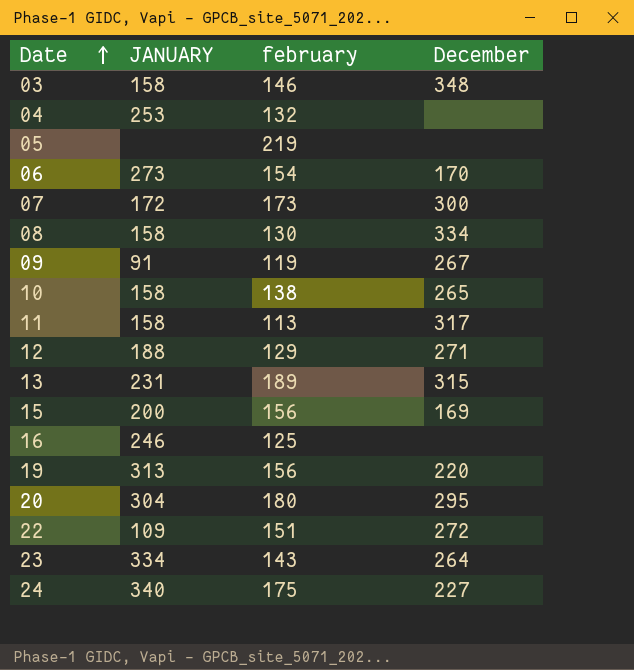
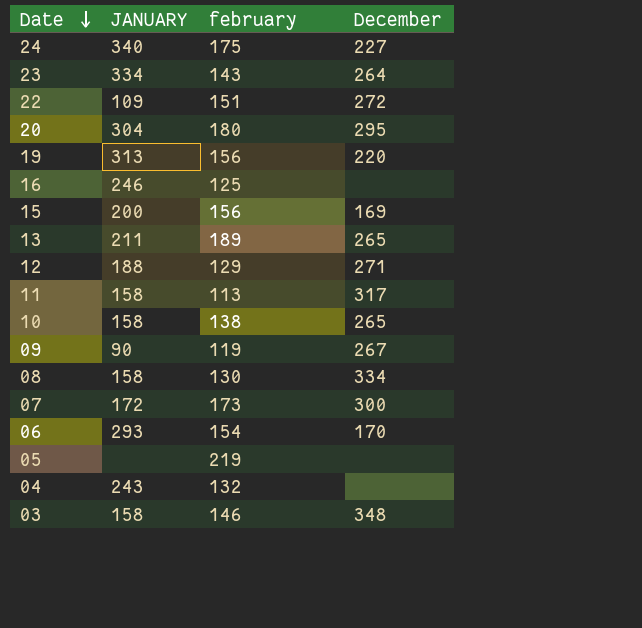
row order: Date ascending -> Date descending
13 | JANUARY: 231 -> 211
13 | December: 315 -> 265
09 | JANUARY: 91 -> 90
06 | JANUARY: 273 -> 293
04 | JANUARY: 253 -> 243

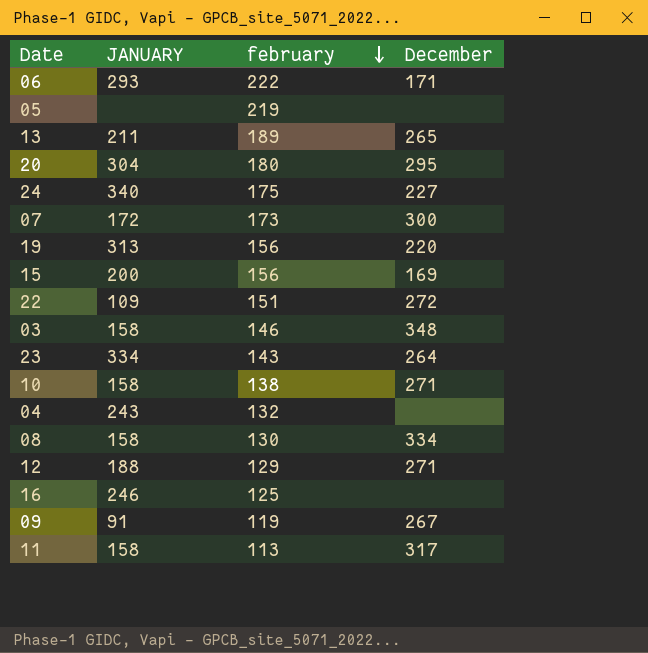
row order: Date descending -> february descending
06 | february: 154 -> 222
06 | December: 170 -> 171
10 | December: 265 -> 271
09 | JANUARY: 90 -> 91

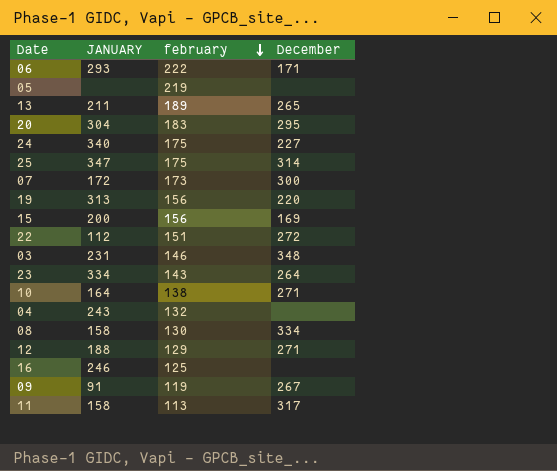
20 | february: 180 -> 183
row 25: none -> 347 | 175 | 314
22 | JANUARY: 109 -> 112
03 | JANUARY: 158 -> 231
10 | JANUARY: 158 -> 164

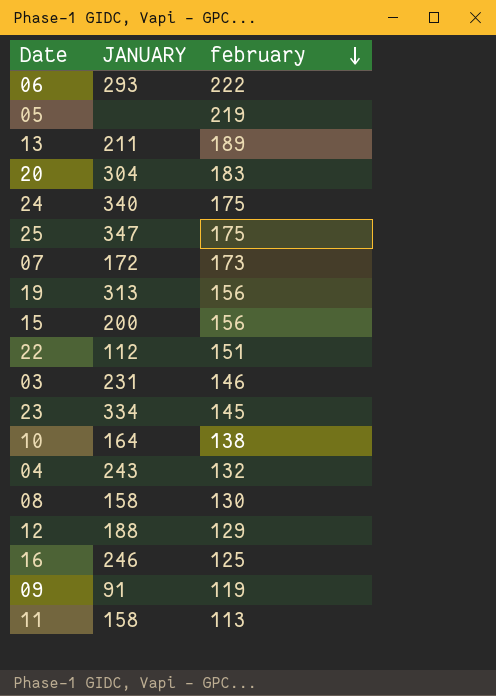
column December | position: 4 -> none
23 | february: 143 -> 145

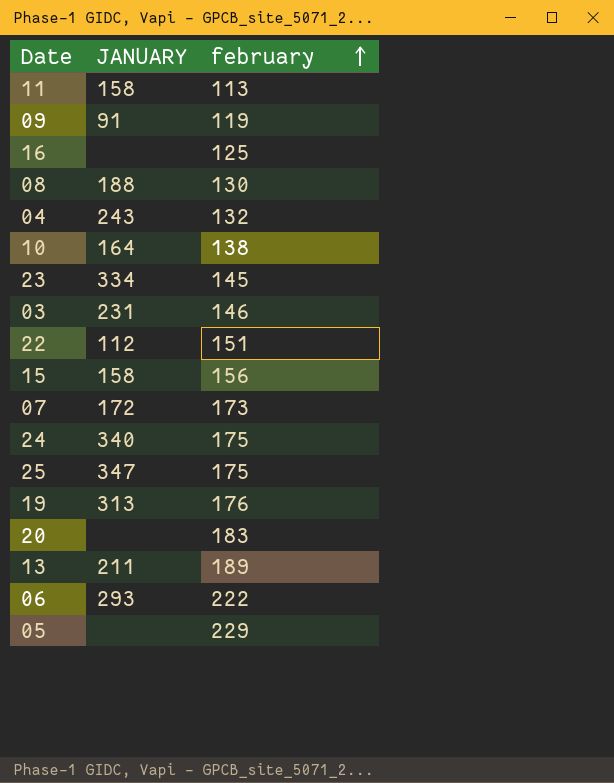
row order: february descending -> february ascending
row 12: 188 | 129 -> none
16 | JANUARY: 246 -> none
08 | JANUARY: 158 -> 188
15 | JANUARY: 200 -> 158
19 | february: 156 -> 176
20 | JANUARY: 304 -> none
05 | february: 219 -> 229

